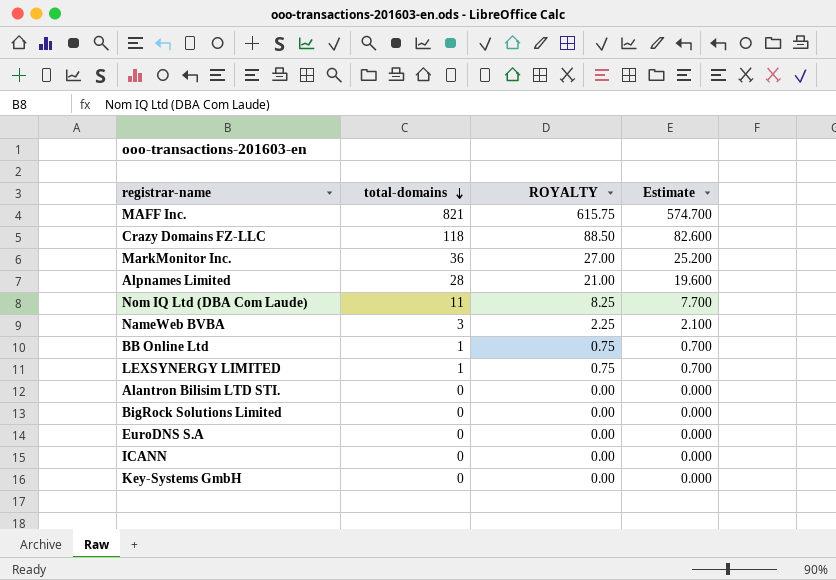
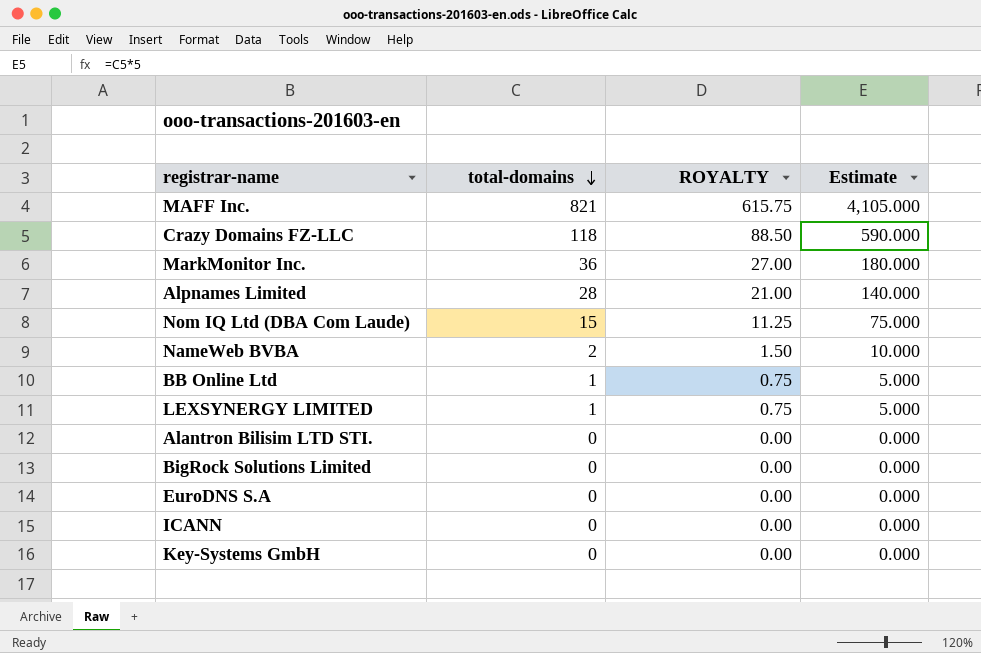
column Estimate | formula: [total-domains] * 0.7 -> [total-domains] * 5
Nom IQ Ltd (DBA Com Laude) | total-domains: 11 -> 15
Nom IQ Ltd (DBA Com Laude) | ROYALTY: 8.25 -> 11.25
NameWeb BVBA | total-domains: 3 -> 2
NameWeb BVBA | ROYALTY: 2.25 -> 1.50

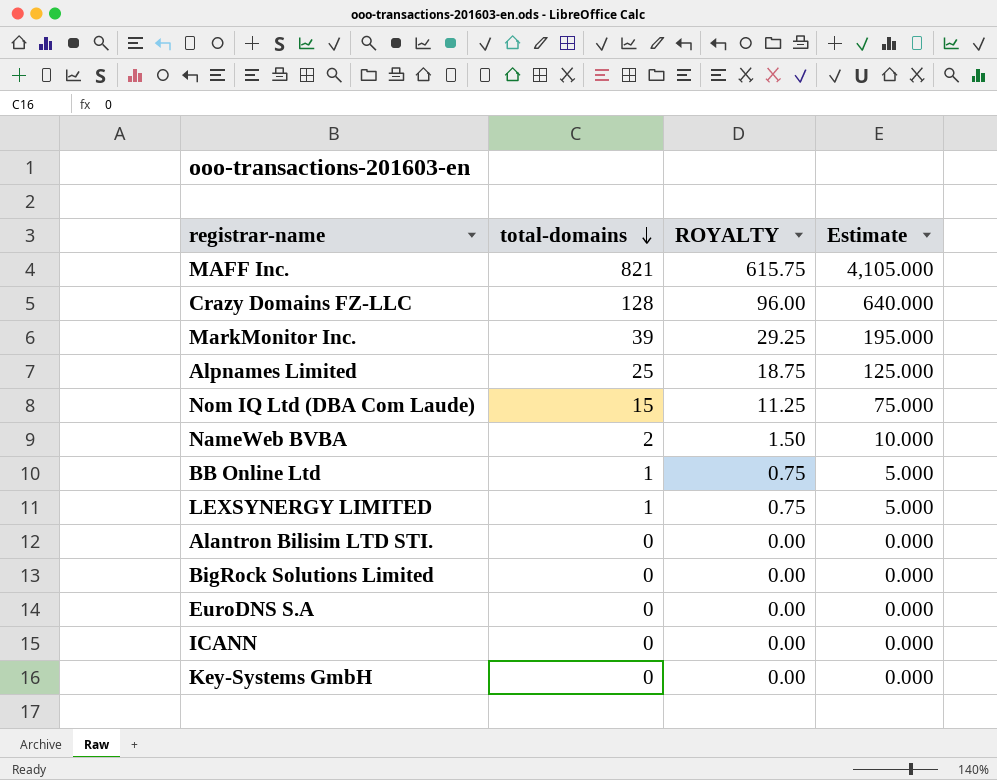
Crazy Domains FZ-LLC | total-domains: 118 -> 128
Crazy Domains FZ-LLC | ROYALTY: 88.50 -> 96.00
Crazy Domains FZ-LLC | Estimate: 590.000 -> 640.000
MarkMonitor Inc. | total-domains: 36 -> 39
MarkMonitor Inc. | ROYALTY: 27.00 -> 29.25
MarkMonitor Inc. | Estimate: 180.000 -> 195.000
Alpnames Limited | total-domains: 28 -> 25
Alpnames Limited | ROYALTY: 21.00 -> 18.75
Alpnames Limited | Estimate: 140.000 -> 125.000

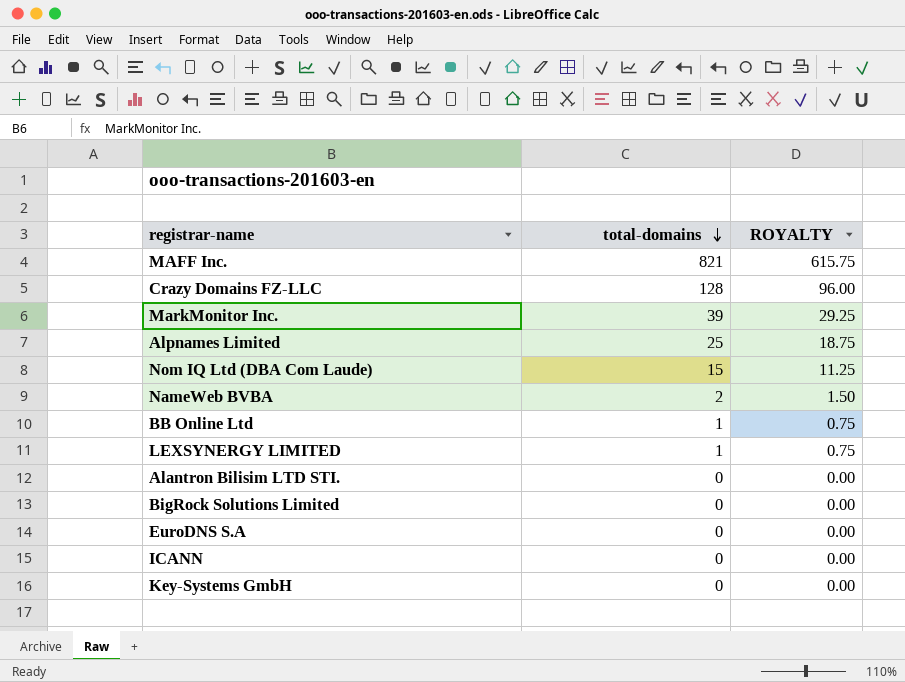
column Estimate | formula: [total-domains] * 5 -> none

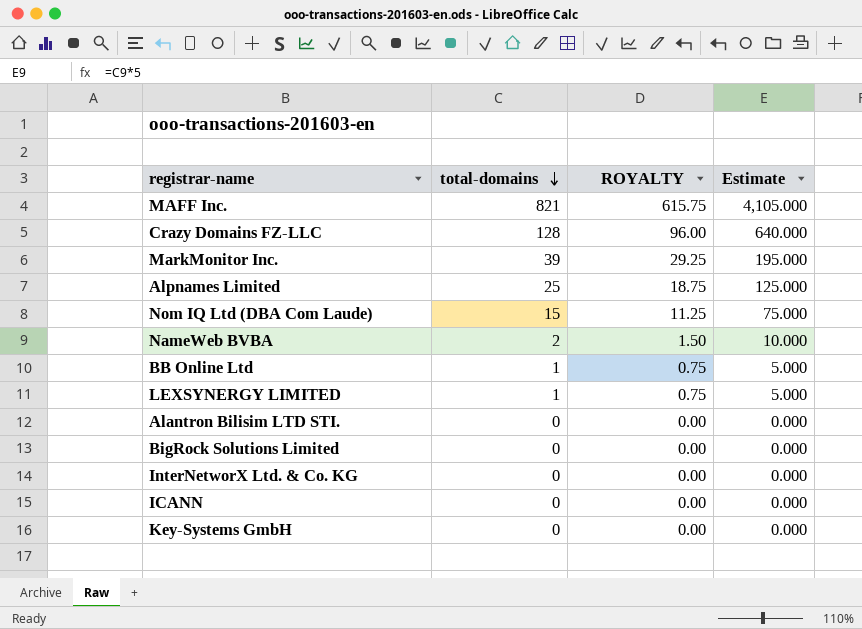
column Estimate | formula: none -> [total-domains] * 5
row EuroDNS S.A: 0 | 0.00 -> none
row InterNetworX Ltd. & Co. KG: none -> 0 | 0.00 | 0.000

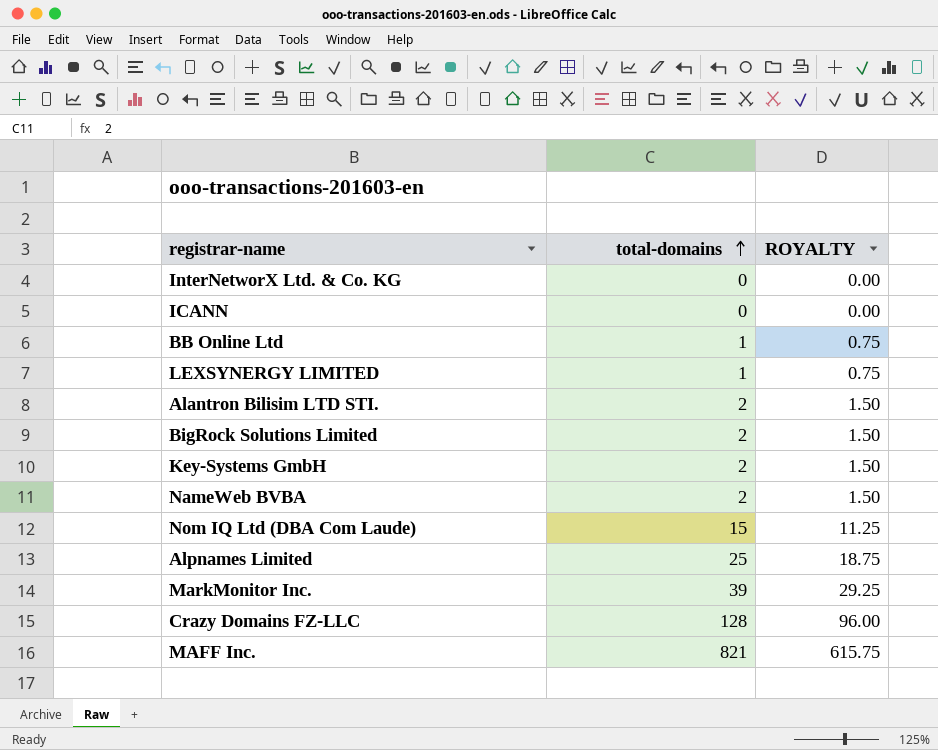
row order: total-domains descending -> total-domains ascending
column Estimate | formula: [total-domains] * 5 -> none
Alantron Bilisim LTD STI. | total-domains: 0 -> 2
Alantron Bilisim LTD STI. | ROYALTY: 0.00 -> 1.50
BigRock Solutions Limited | total-domains: 0 -> 2
BigRock Solutions Limited | ROYALTY: 0.00 -> 1.50
Key-Systems GmbH | total-domains: 0 -> 2
Key-Systems GmbH | ROYALTY: 0.00 -> 1.50

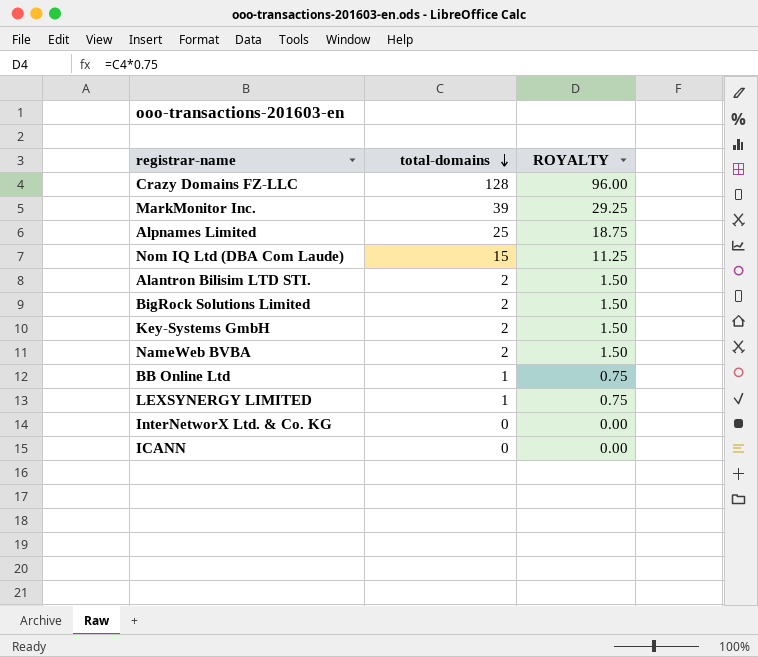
row order: total-domains ascending -> total-domains descending
row MAFF Inc.: 821 | 615.75 -> none

